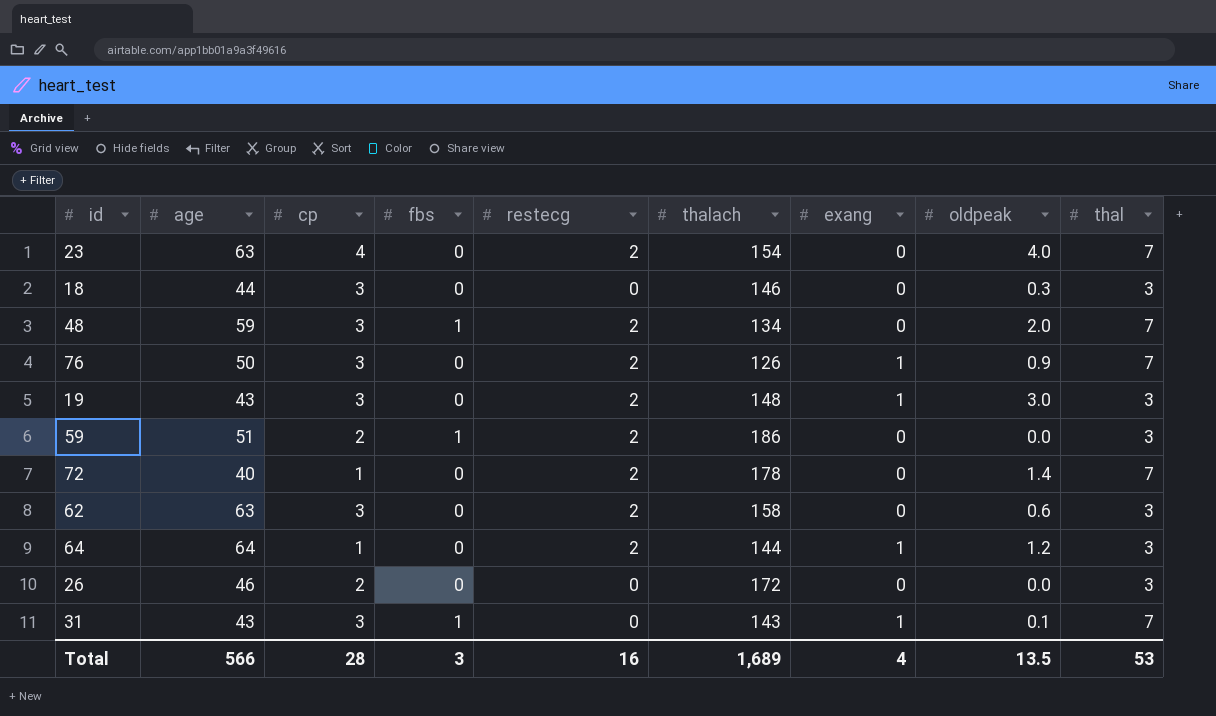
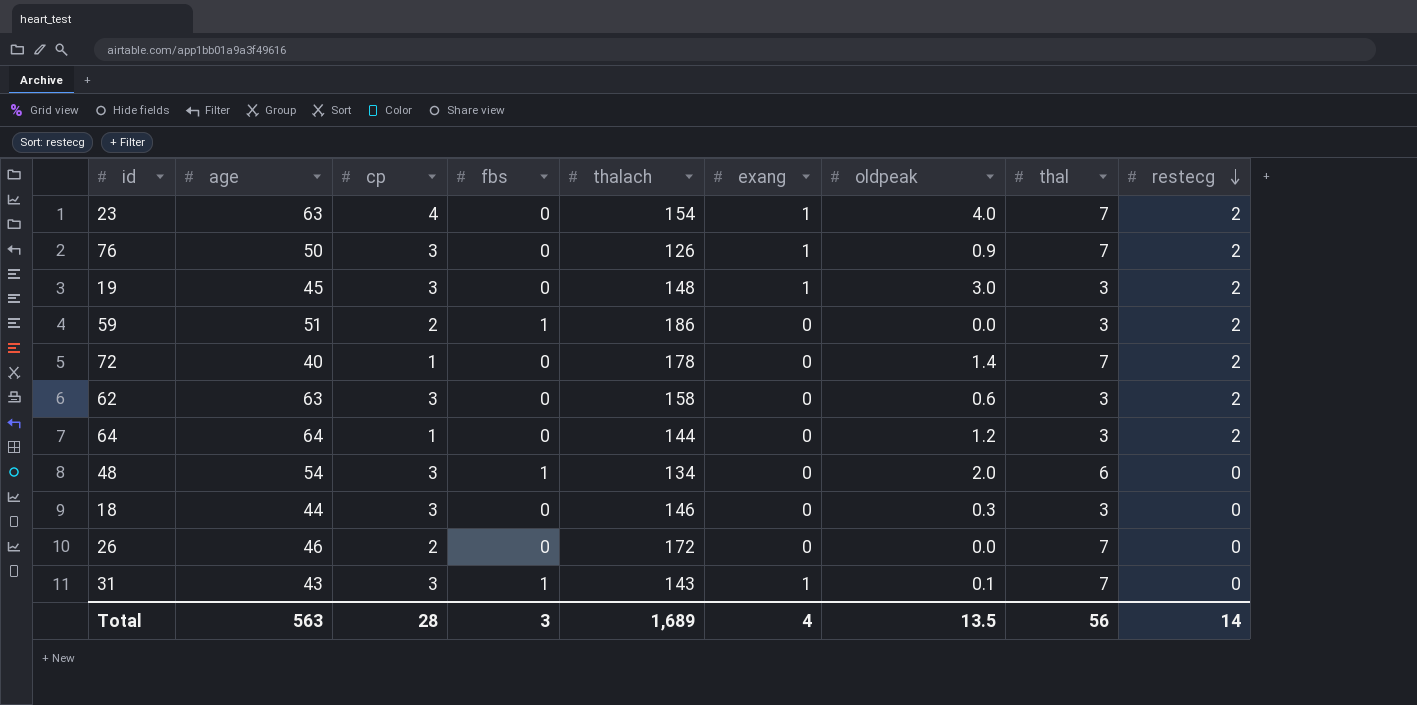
row order: none -> restecg descending
column restecg | position: 5 -> 9
23 | exang: 0 -> 1
19 | age: 43 -> 45
64 | exang: 1 -> 0
48 | age: 59 -> 54
48 | thal: 7 -> 6
48 | restecg: 2 -> 0
26 | thal: 3 -> 7
Total | age: 566 -> 563
Total | thal: 53 -> 56
Total | restecg: 16 -> 14

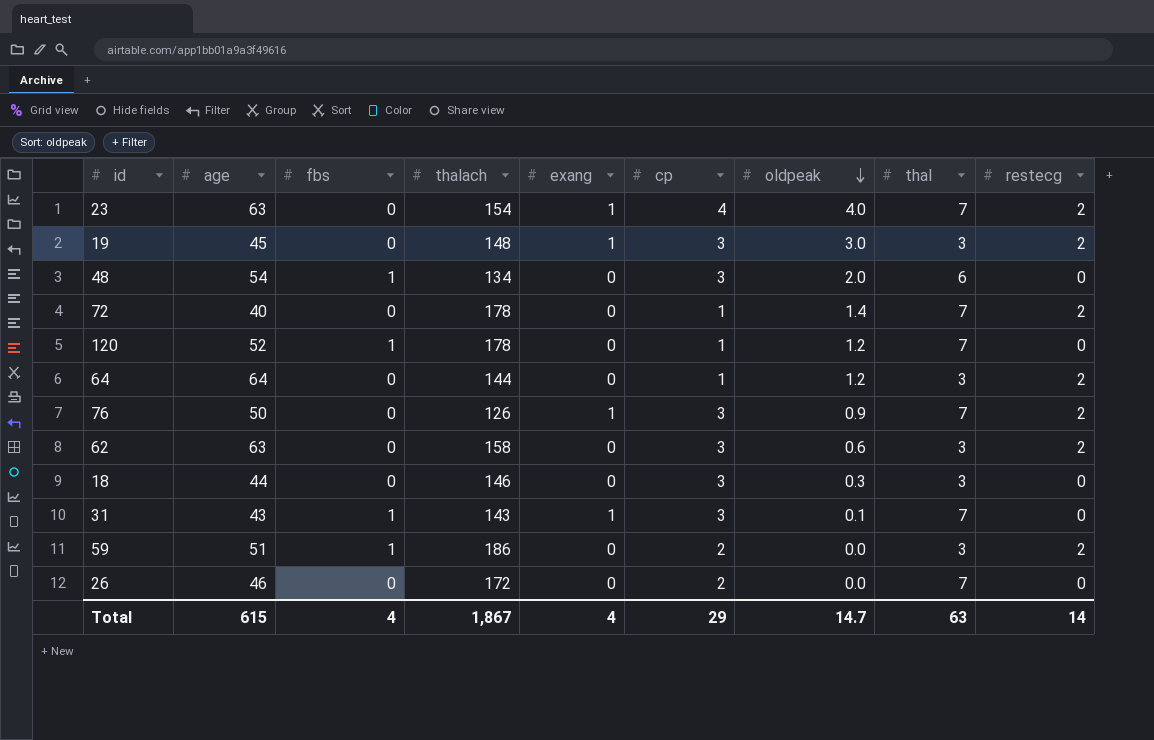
row order: restecg descending -> oldpeak descending
column cp | position: 3 -> 6
row 120: none -> 52 | 1 | 178 | 0 | 1 | 1.2 | 7 | 0
Total | age: 563 -> 615
Total | fbs: 3 -> 4
Total | thalach: 1,689 -> 1,867
Total | cp: 28 -> 29
Total | oldpeak: 13.5 -> 14.7
Total | thal: 56 -> 63

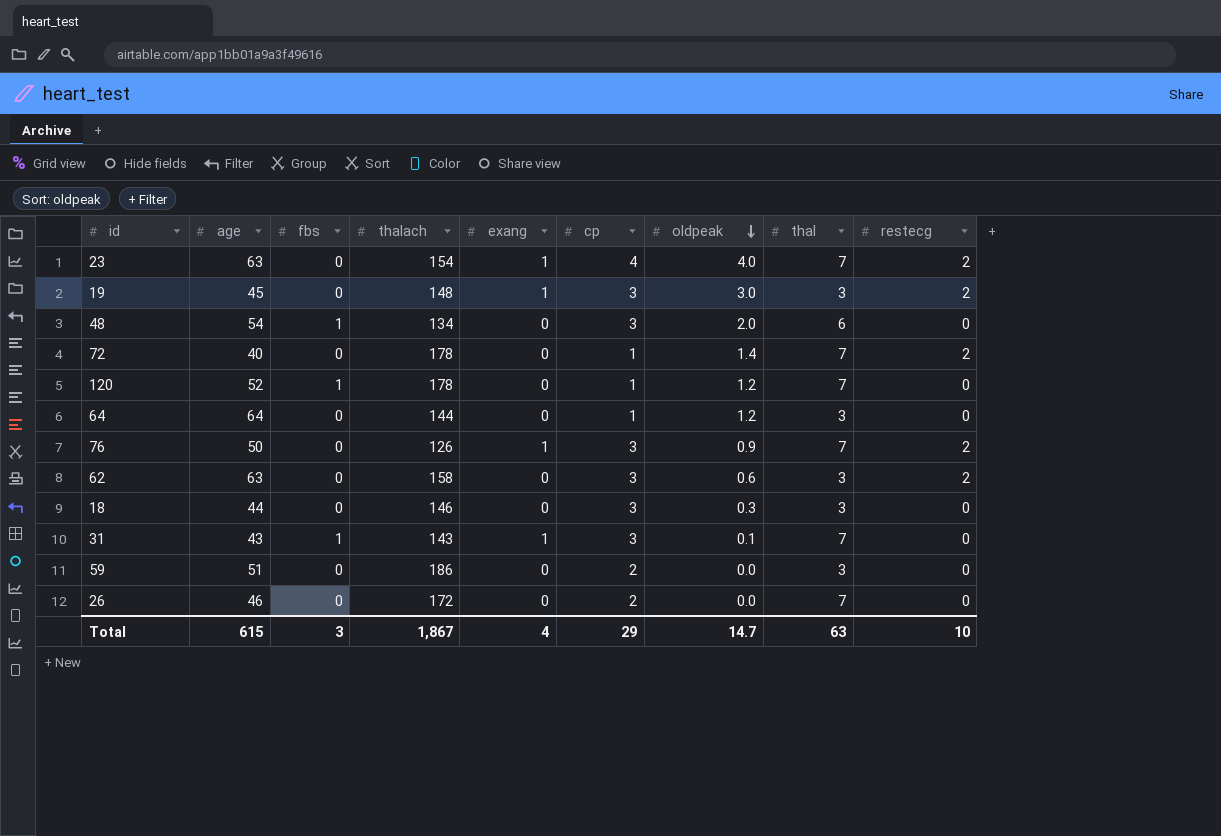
64 | restecg: 2 -> 0
59 | fbs: 1 -> 0
59 | restecg: 2 -> 0
Total | fbs: 4 -> 3
Total | restecg: 14 -> 10

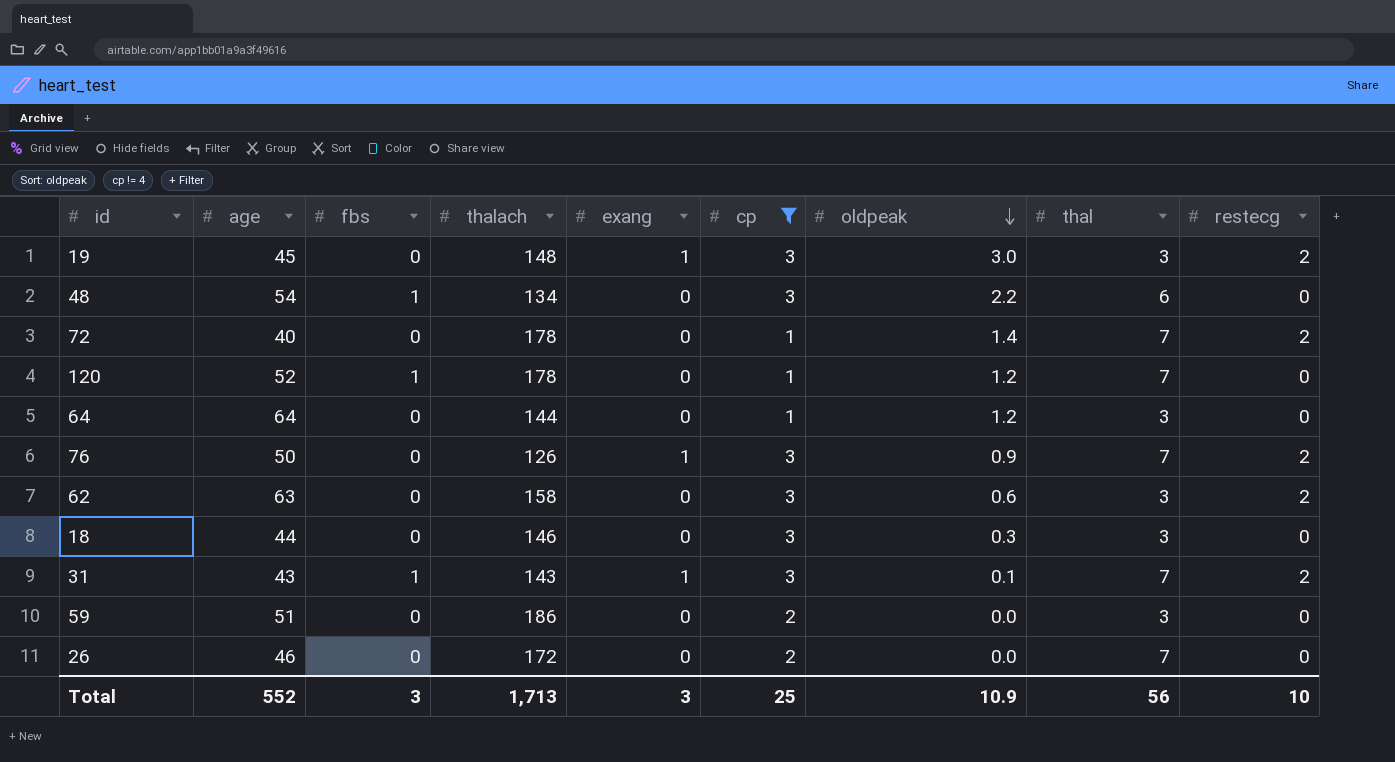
filter: none -> cp != 4
48 | oldpeak: 2.0 -> 2.2
31 | restecg: 0 -> 2
Total | age: 615 -> 552
Total | thalach: 1,867 -> 1,713
Total | exang: 4 -> 3
Total | cp: 29 -> 25
Total | oldpeak: 14.7 -> 10.9
Total | thal: 63 -> 56

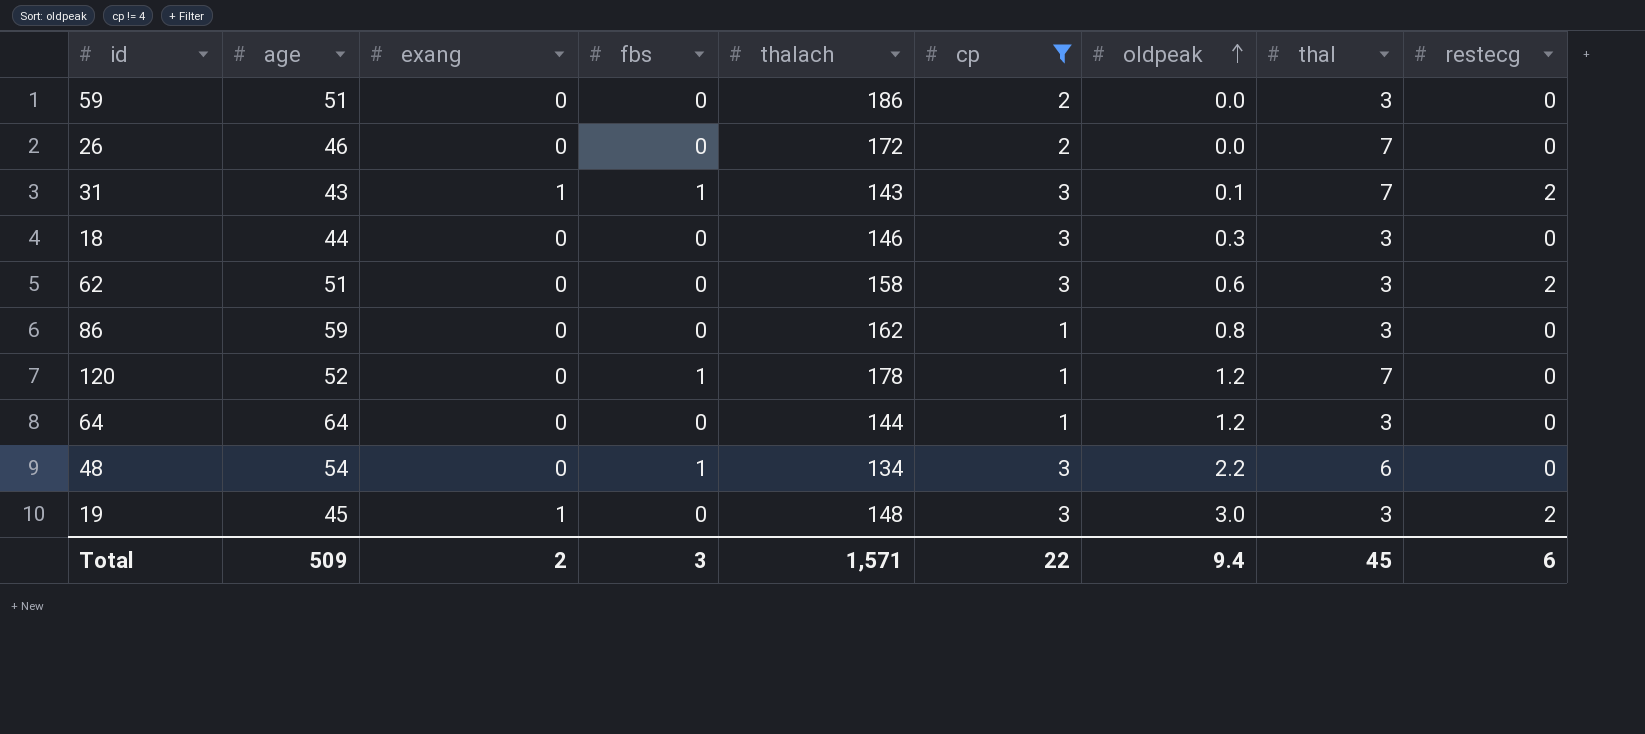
row order: oldpeak descending -> oldpeak ascending
column exang | position: 5 -> 3
row 72: 40 | 0 | 178 | 0 | 1 | 1.4 | 7 | 2 -> none
row 76: 50 | 0 | 126 | 1 | 3 | 0.9 | 7 | 2 -> none
62 | age: 63 -> 51
row 86: none -> 59 | 0 | 0 | 162 | 1 | 0.8 | 3 | 0
Total | age: 552 -> 509
Total | exang: 3 -> 2
Total | thalach: 1,713 -> 1,571
Total | cp: 25 -> 22
Total | oldpeak: 10.9 -> 9.4
Total | thal: 56 -> 45
Total | restecg: 10 -> 6

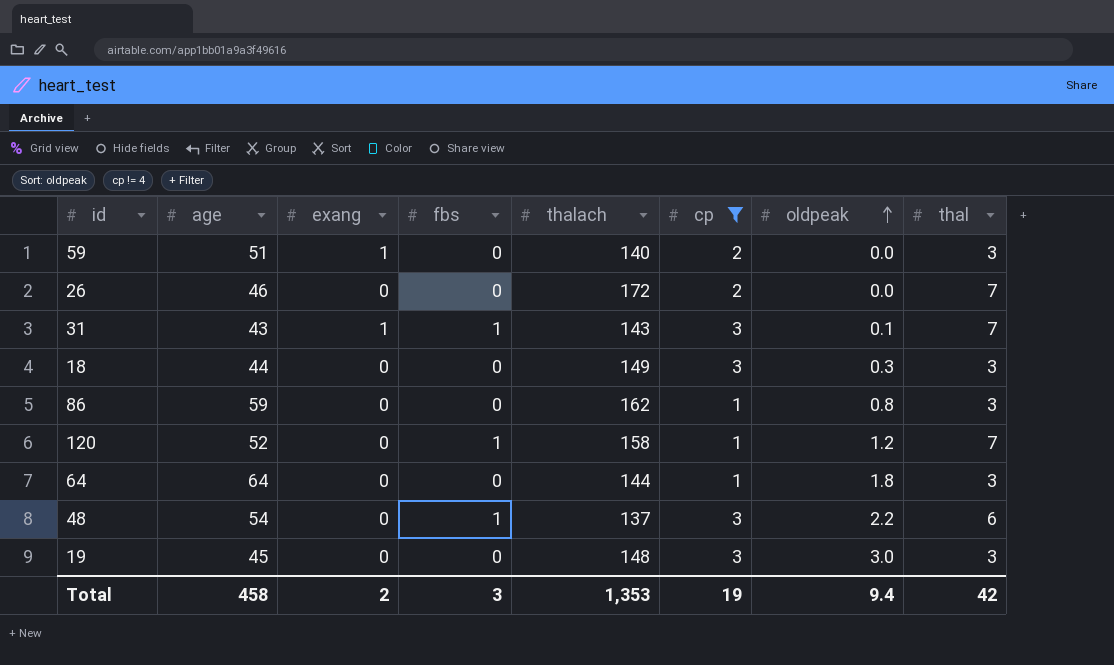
column restecg | position: 9 -> none
row 62: 51 | 0 | 0 | 158 | 3 | 0.6 | 3 | 2 -> none
59 | exang: 0 -> 1
59 | thalach: 186 -> 140
18 | thalach: 146 -> 149
120 | thalach: 178 -> 158
64 | oldpeak: 1.2 -> 1.8
48 | thalach: 134 -> 137
19 | exang: 1 -> 0
Total | age: 509 -> 458
Total | thalach: 1,571 -> 1,353
Total | cp: 22 -> 19
Total | thal: 45 -> 42

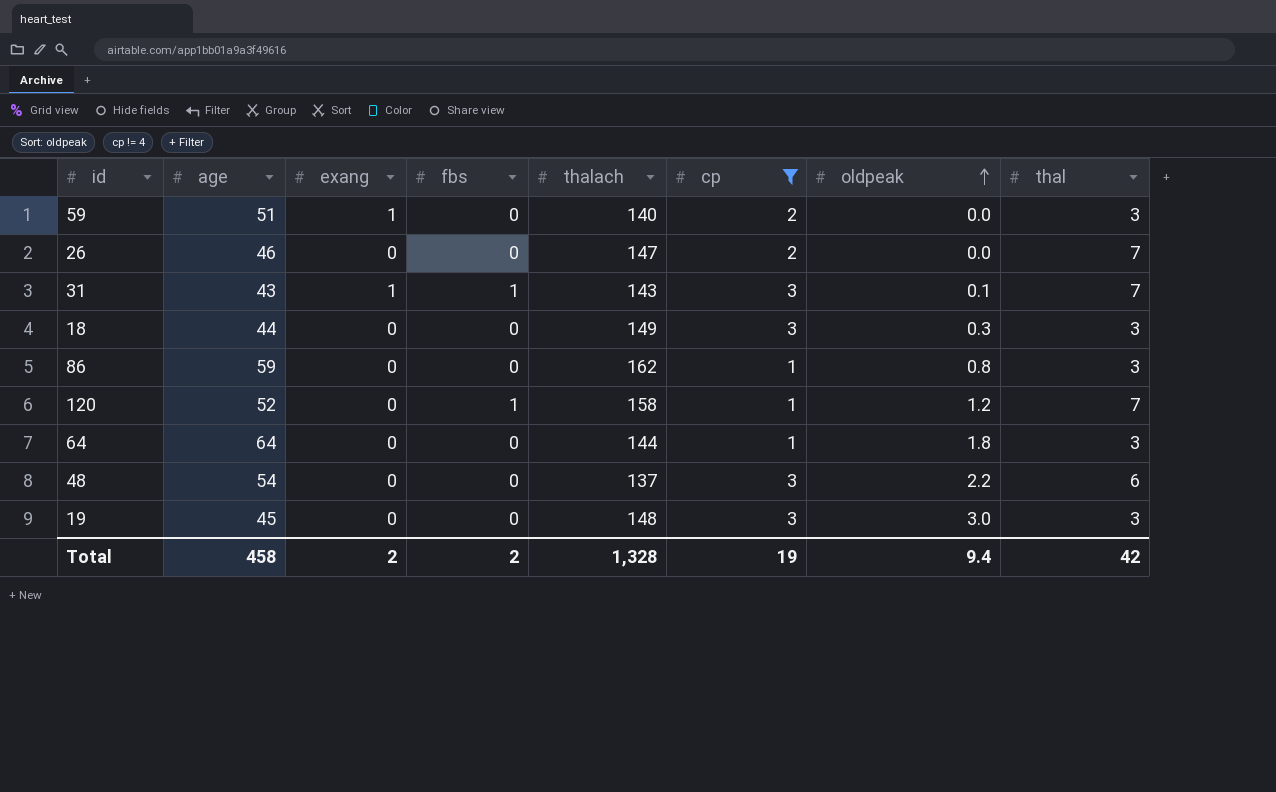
26 | thalach: 172 -> 147
48 | fbs: 1 -> 0
Total | fbs: 3 -> 2
Total | thalach: 1,353 -> 1,328

